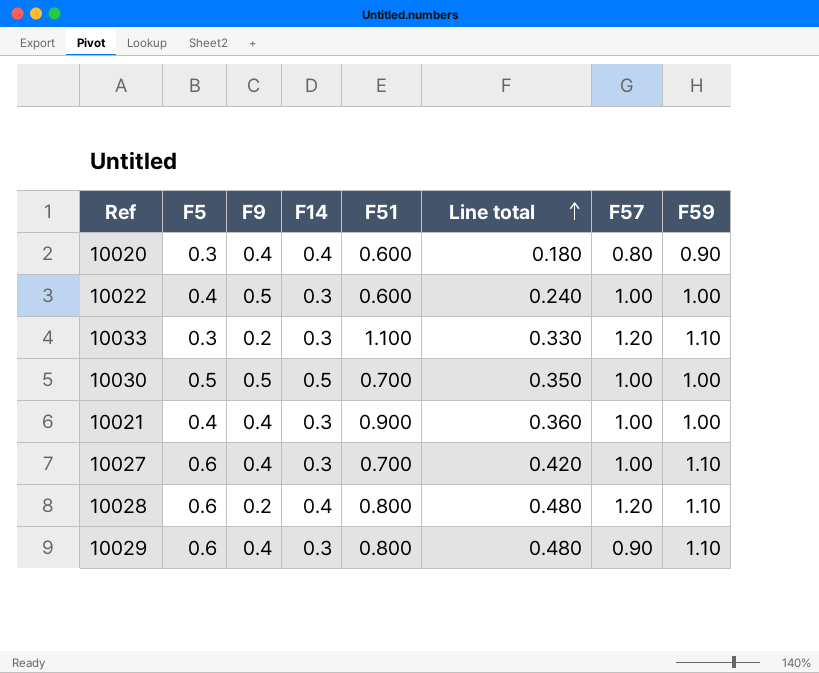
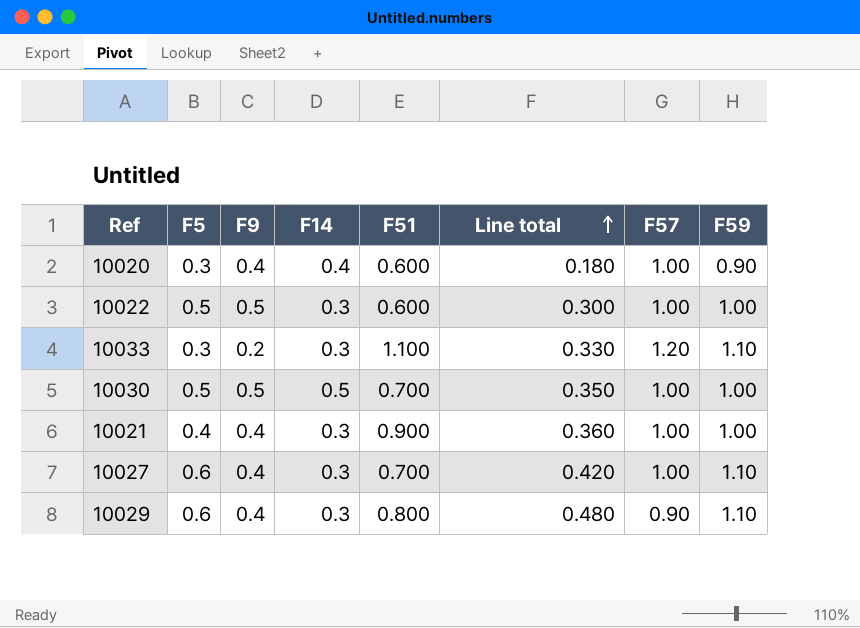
row 10028: 0.6 | 0.2 | 0.4 | 0.800 | 0.480 | 1.20 | 1.10 -> none
10020 | F57: 0.80 -> 1.00
10022 | F5: 0.4 -> 0.5
10022 | Line total: 0.240 -> 0.300

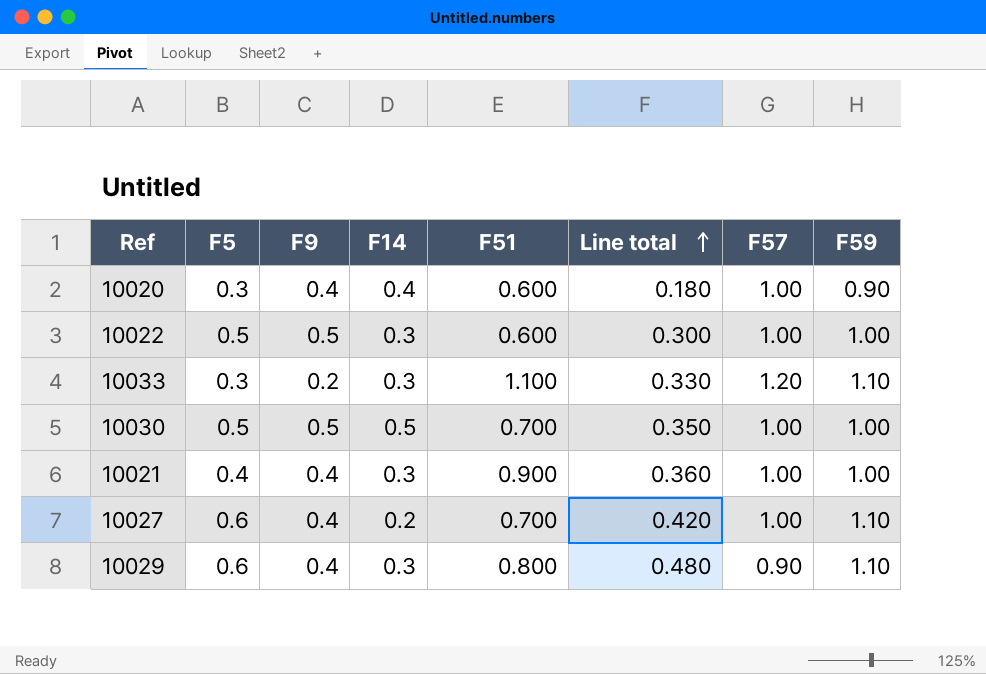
10027 | F14: 0.3 -> 0.2

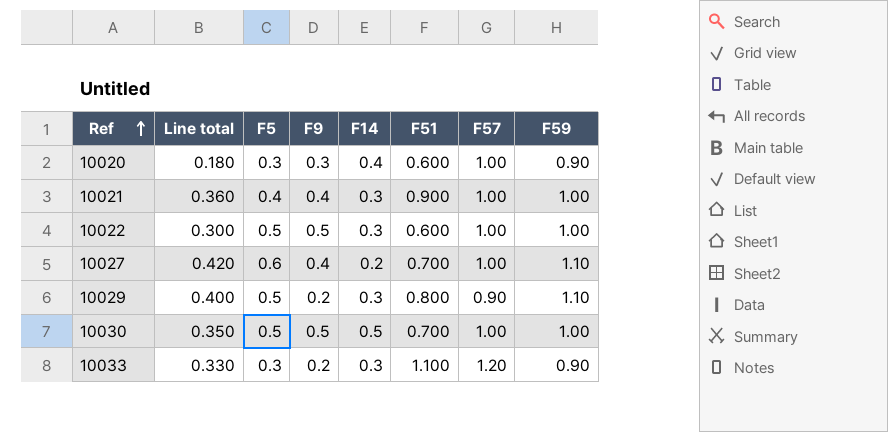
row order: Line total ascending -> Ref ascending
column Line total | position: 6 -> 2
10020 | F9: 0.4 -> 0.3
10029 | Line total: 0.480 -> 0.400
10029 | F5: 0.6 -> 0.5
10029 | F9: 0.4 -> 0.2
10033 | F59: 1.10 -> 0.90

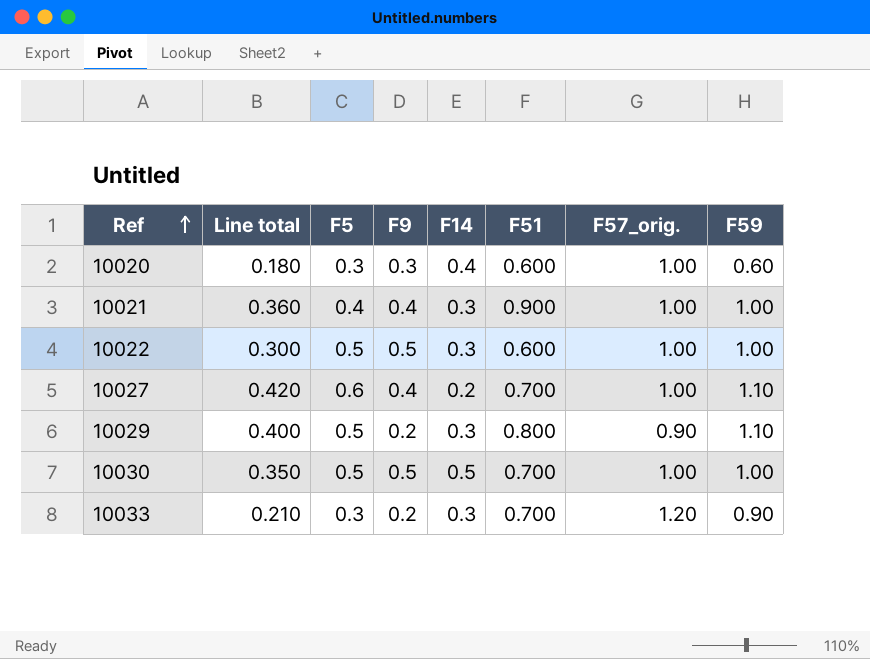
column name: F57 -> F57_orig.
10020 | F59: 0.90 -> 0.60
10033 | Line total: 0.330 -> 0.210
10033 | F51: 1.100 -> 0.700

